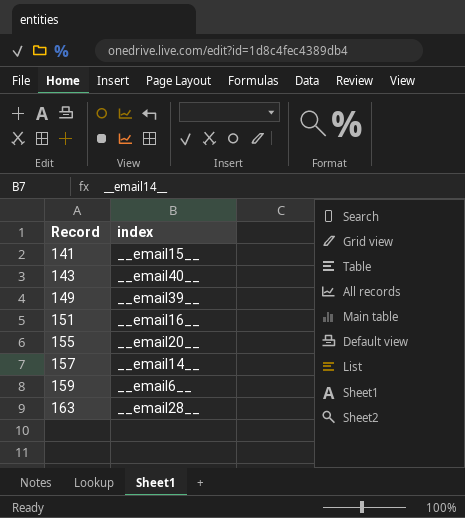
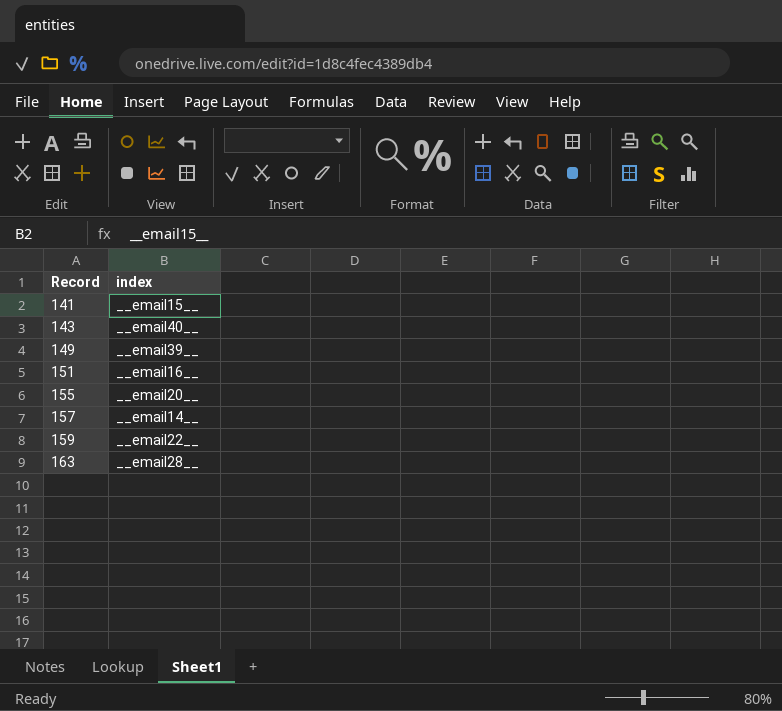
159 | index: __email6__ -> __email22__

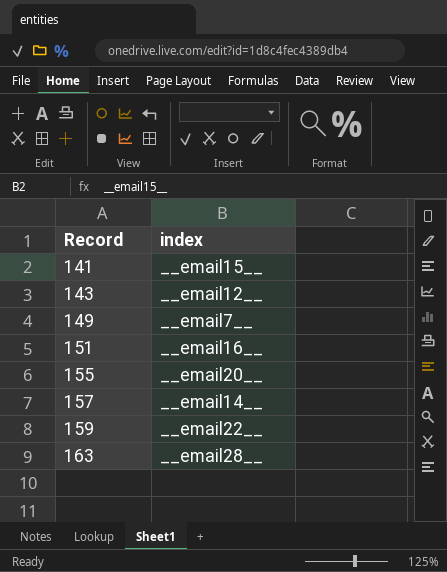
143 | index: __email40__ -> __email12__
149 | index: __email39__ -> __email7__

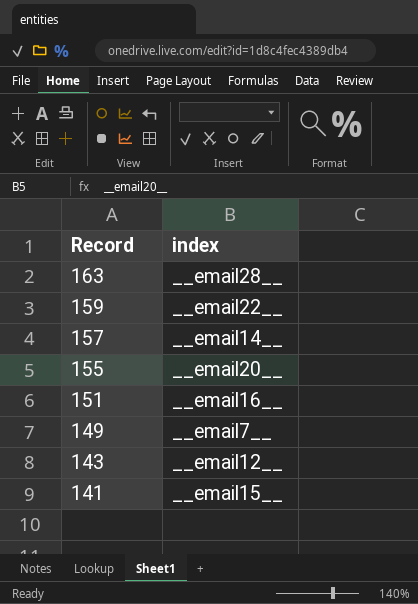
row order: Record ascending -> Record descending

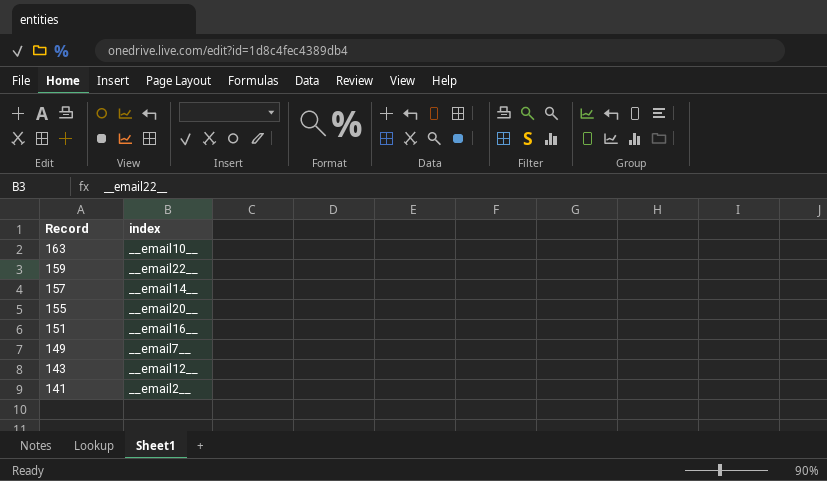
163 | index: __email28__ -> __email10__
141 | index: __email15__ -> __email2__

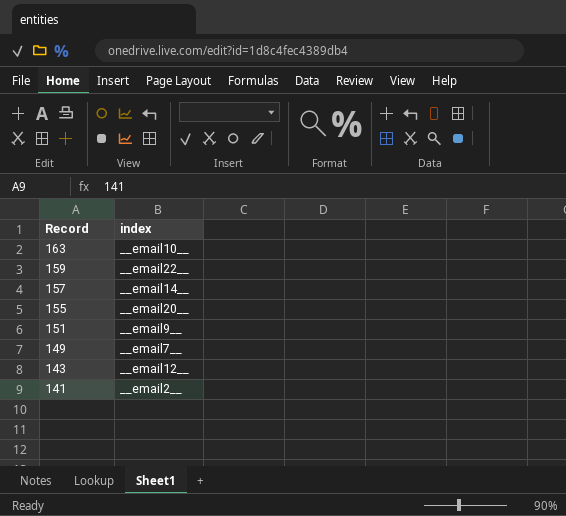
151 | index: __email16__ -> __email9__

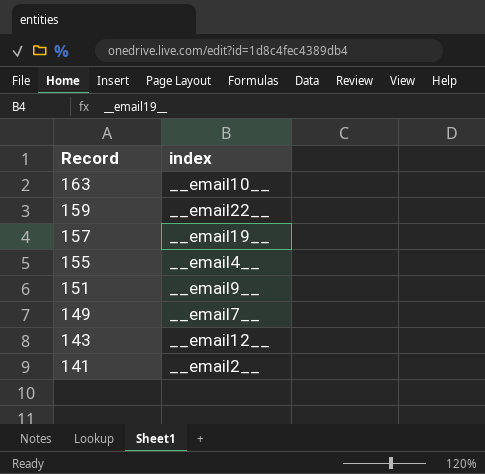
157 | index: __email14__ -> __email19__
155 | index: __email20__ -> __email4__

